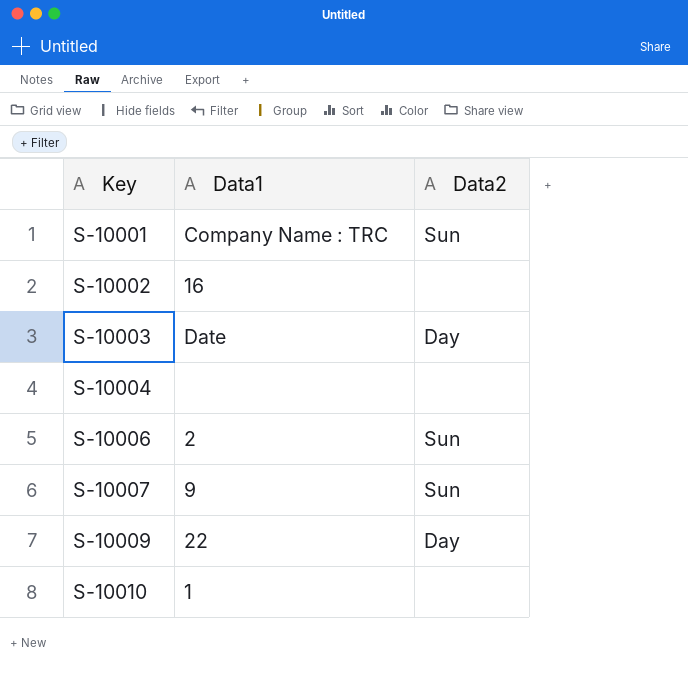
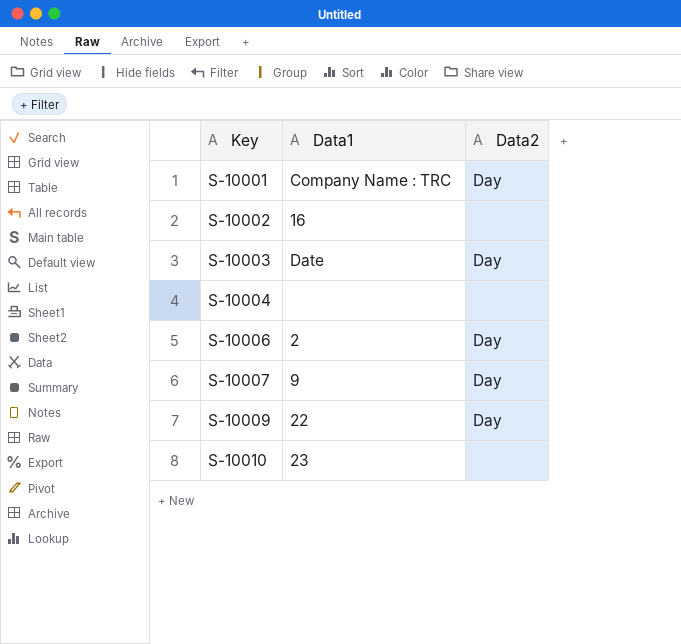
S-10001 | Data2: Sun -> Day
S-10006 | Data2: Sun -> Day
S-10007 | Data2: Sun -> Day
S-10010 | Data1: 1 -> 23

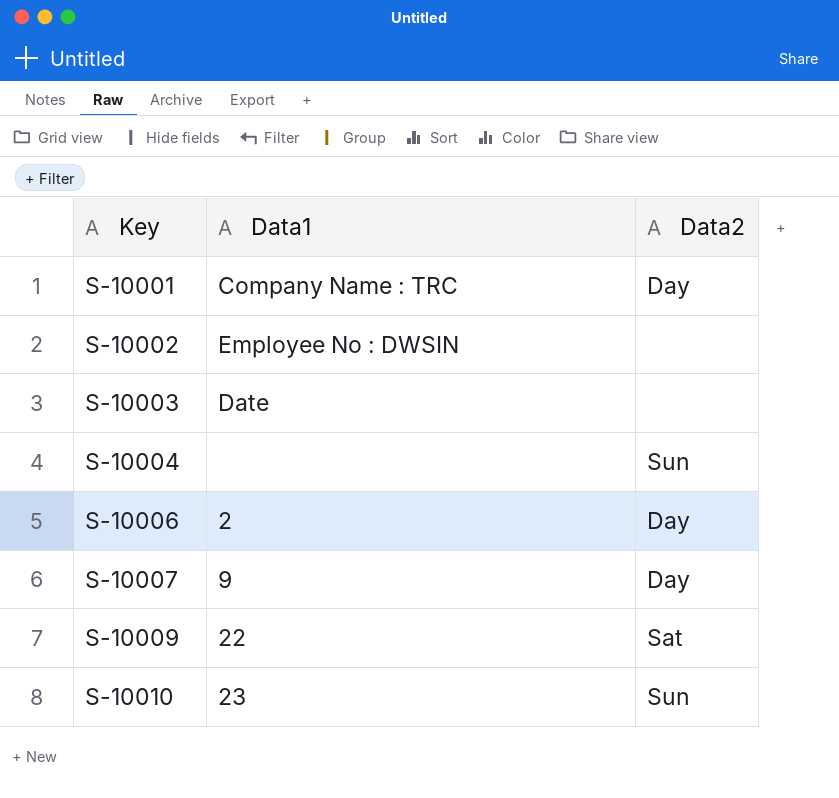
S-10002 | Data1: 16 -> Employee No : DWSIN
S-10003 | Data2: Day -> none
S-10004 | Data2: none -> Sun
S-10009 | Data2: Day -> Sat
S-10010 | Data2: none -> Sun

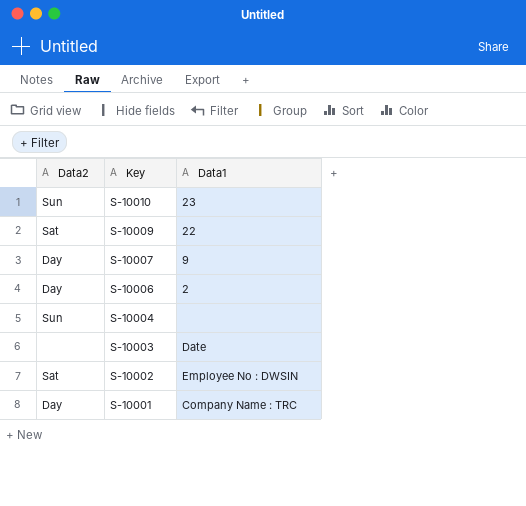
row order: Key ascending -> Key descending
column Data2 | position: 3 -> 1
S-10002 | Data2: none -> Sat

